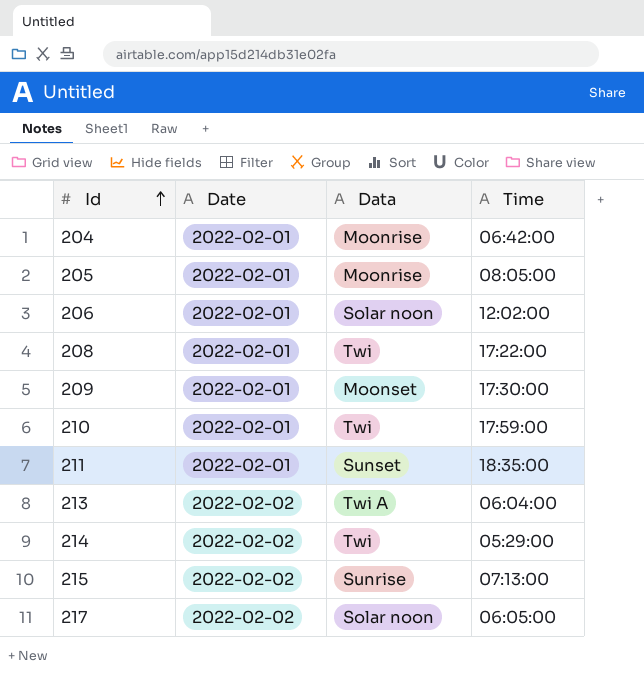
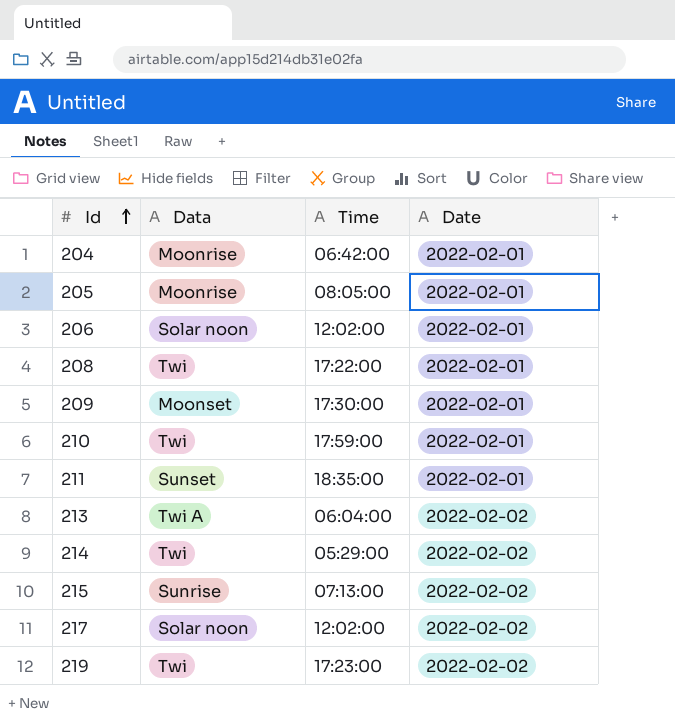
column Date | position: 2 -> 4
217 | Time: 06:05:00 -> 12:02:00
row 219: none -> Twi | 17:23:00 | 2022-02-02

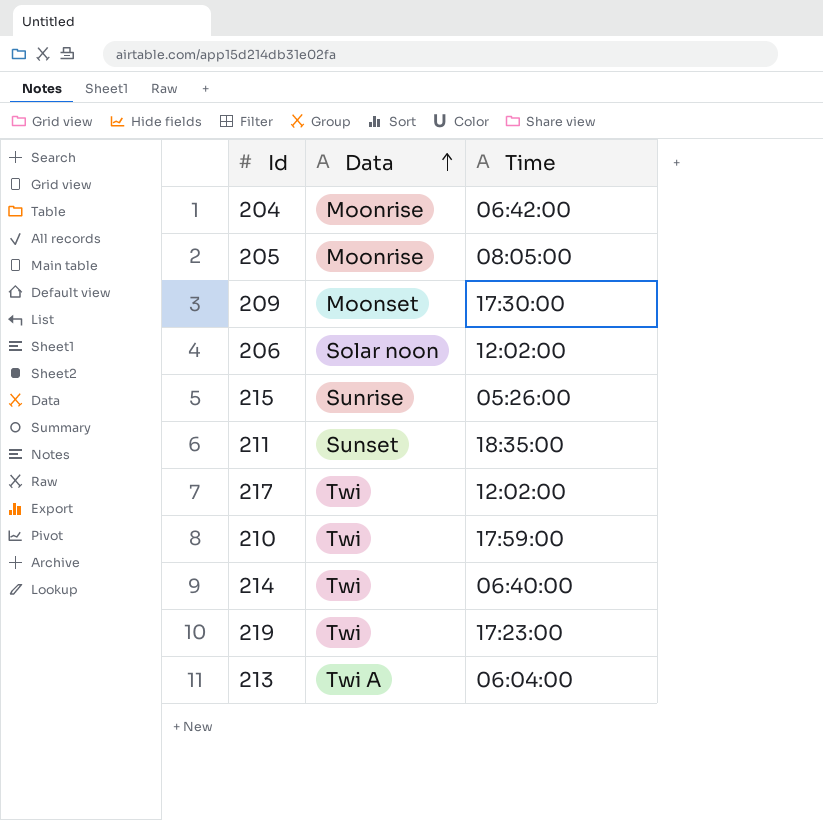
row order: Id ascending -> Data ascending
column Date | position: 4 -> none
row 208: Twi | 17:22:00 | 2022-02-01 -> none
215 | Time: 07:13:00 -> 05:26:00
217 | Data: Solar noon -> Twi
214 | Time: 05:29:00 -> 06:40:00

